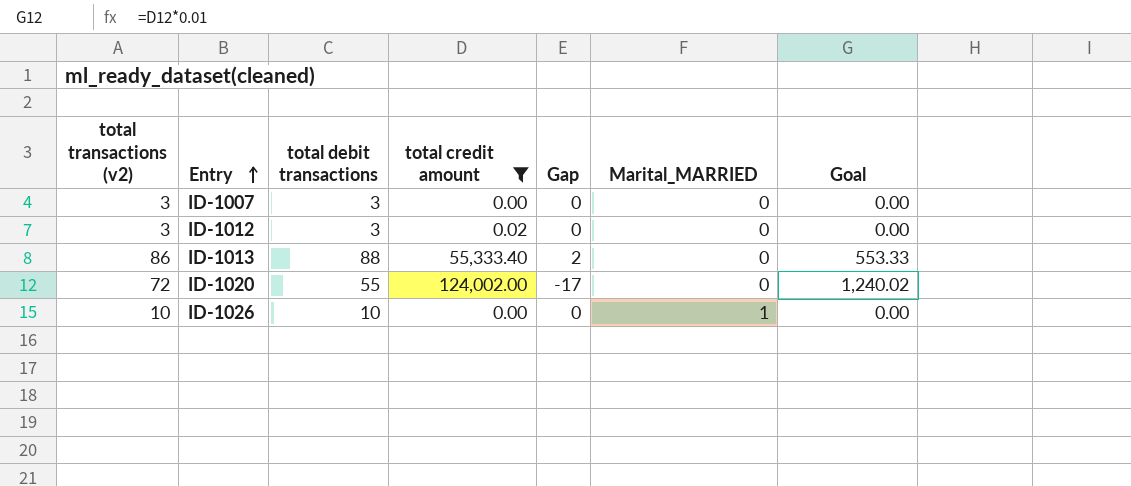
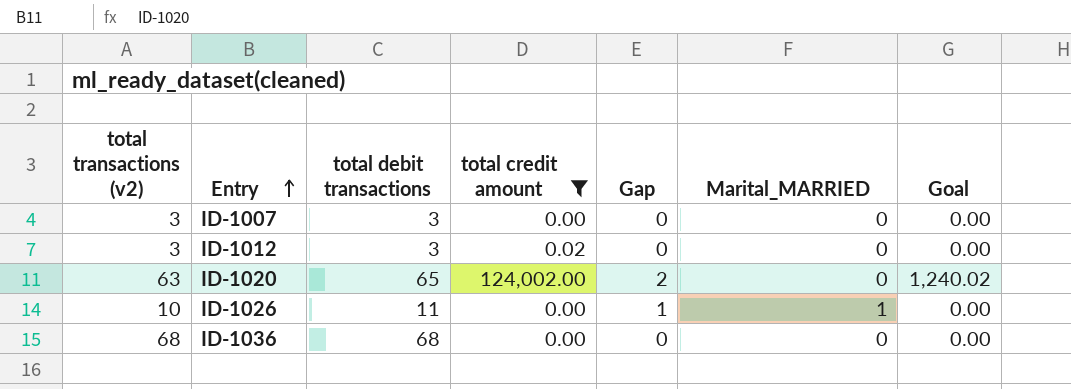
row ID-1013: 86 | 88 | 55,333.40 | 2 | 0 | 553.33 -> none
ID-1020 | total transactions (v2): 72 -> 63
ID-1020 | total debit transactions: 55 -> 65
ID-1020 | Gap: -17 -> 2
ID-1026 | total debit transactions: 10 -> 11
ID-1026 | Gap: 0 -> 1
row ID-1036: none -> 68 | 68 | 0.00 | 0 | 0 | 0.00

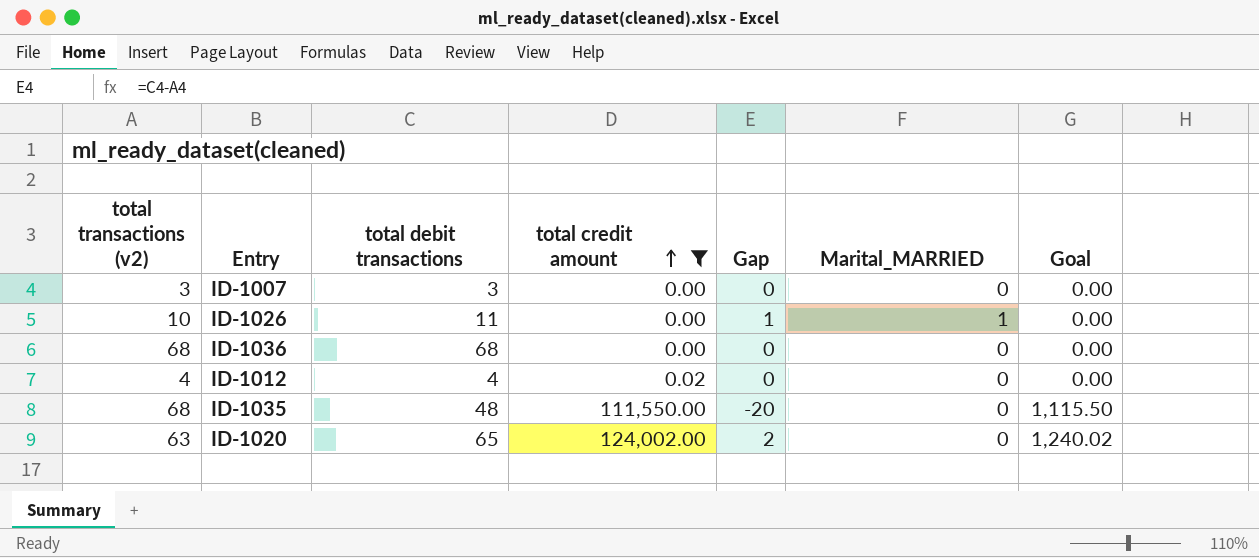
row order: Entry ascending -> total credit amount ascending
ID-1012 | total transactions (v2): 3 -> 4
ID-1012 | total debit transactions: 3 -> 4
row ID-1035: none -> 68 | 48 | 111,550.00 | -20 | 0 | 1,115.50

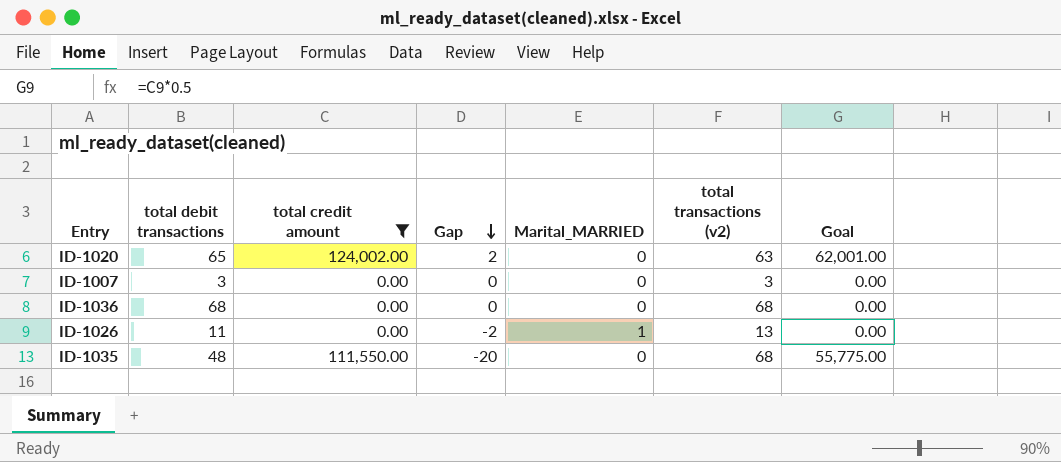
row order: total credit amount ascending -> Gap descending
column total transactions (v2) | position: 1 -> 6
column Goal | formula: [total credit amount] * 0.01 -> [total credit amount] * 0.5
row ID-1012: 4 | 4 | 0.02 | 0 | 0 | 0.00 -> none
ID-1026 | Gap: 1 -> -2
ID-1026 | total transactions (v2): 10 -> 13

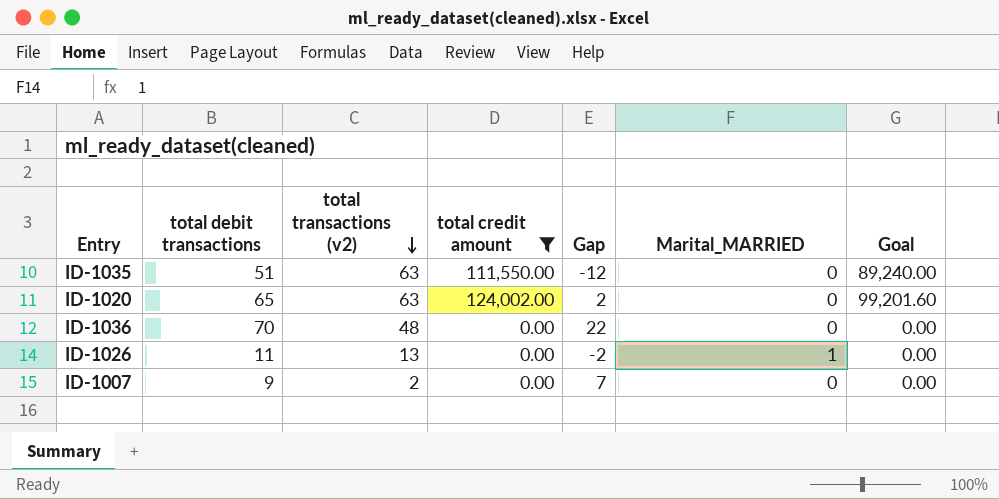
row order: Gap descending -> total transactions (v2) descending
column total transactions (v2) | position: 6 -> 3
column Goal | formula: [total credit amount] * 0.5 -> [total credit amount] * 0.8
ID-1035 | total debit transactions: 48 -> 51
ID-1035 | total transactions (v2): 68 -> 63
ID-1035 | Gap: -20 -> -12
ID-1036 | total debit transactions: 68 -> 70
ID-1036 | total transactions (v2): 68 -> 48
ID-1036 | Gap: 0 -> 22
ID-1007 | total debit transactions: 3 -> 9
ID-1007 | total transactions (v2): 3 -> 2
ID-1007 | Gap: 0 -> 7

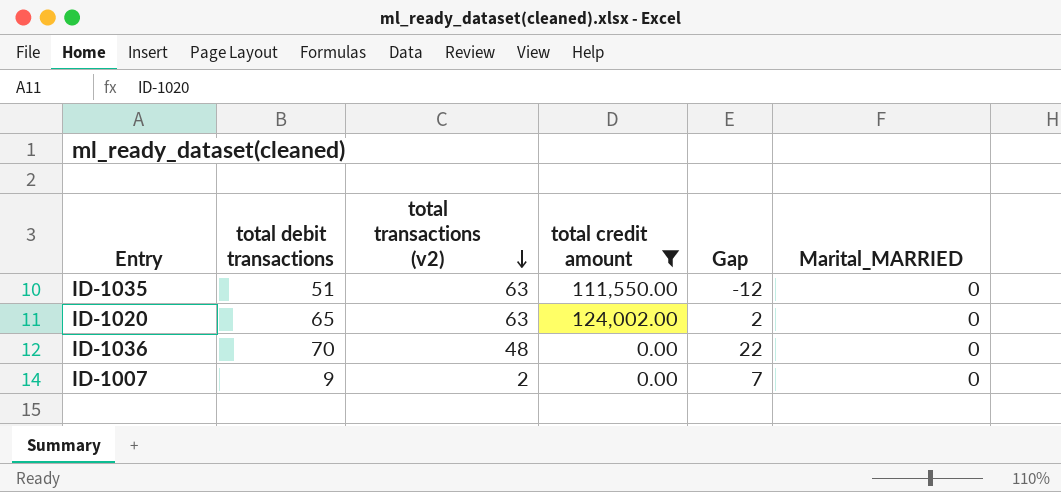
column Goal | formula: [total credit amount] * 0.8 -> none
row ID-1026: 11 | 13 | 0.00 | -2 | 1 | 0.00 -> none

